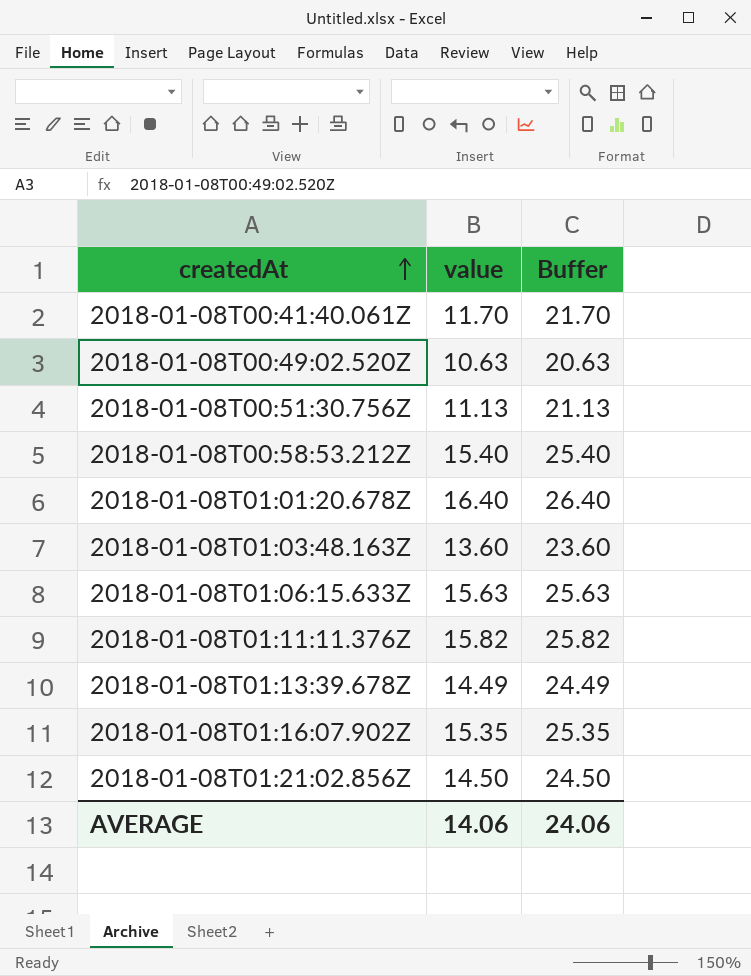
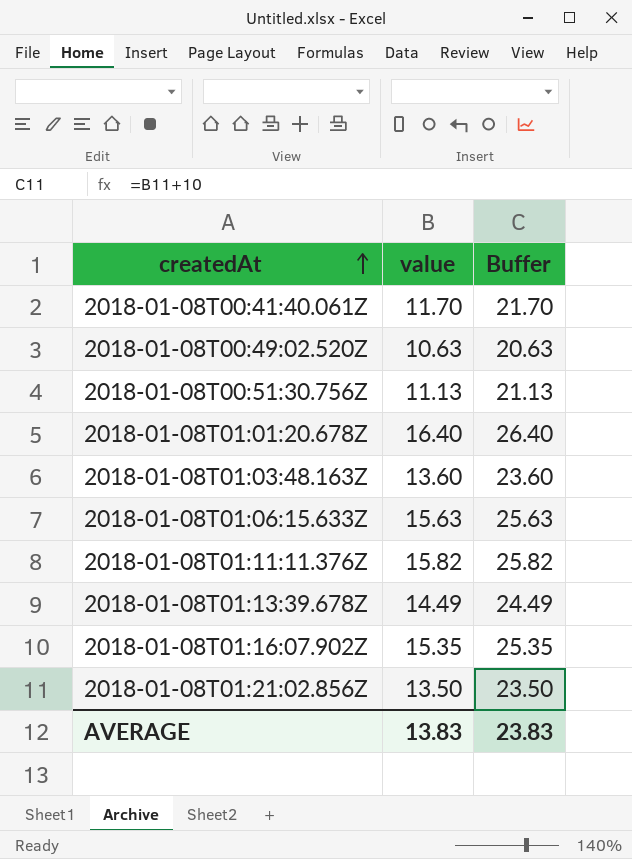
row 2018-01-08T00:58:53.212Z: 15.40 | 25.40 -> none
2018-01-08T01:21:02.856Z | value: 14.50 -> 13.50
2018-01-08T01:21:02.856Z | Buffer: 24.50 -> 23.50
AVERAGE | value: 14.06 -> 13.83
AVERAGE | Buffer: 24.06 -> 23.83

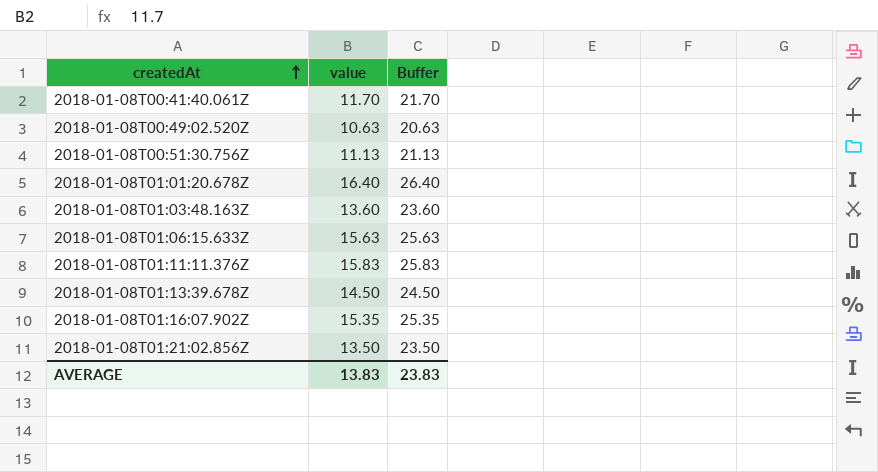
2018-01-08T01:11:11.376Z | value: 15.82 -> 15.83
2018-01-08T01:11:11.376Z | Buffer: 25.82 -> 25.83
2018-01-08T01:13:39.678Z | value: 14.49 -> 14.50
2018-01-08T01:13:39.678Z | Buffer: 24.49 -> 24.50

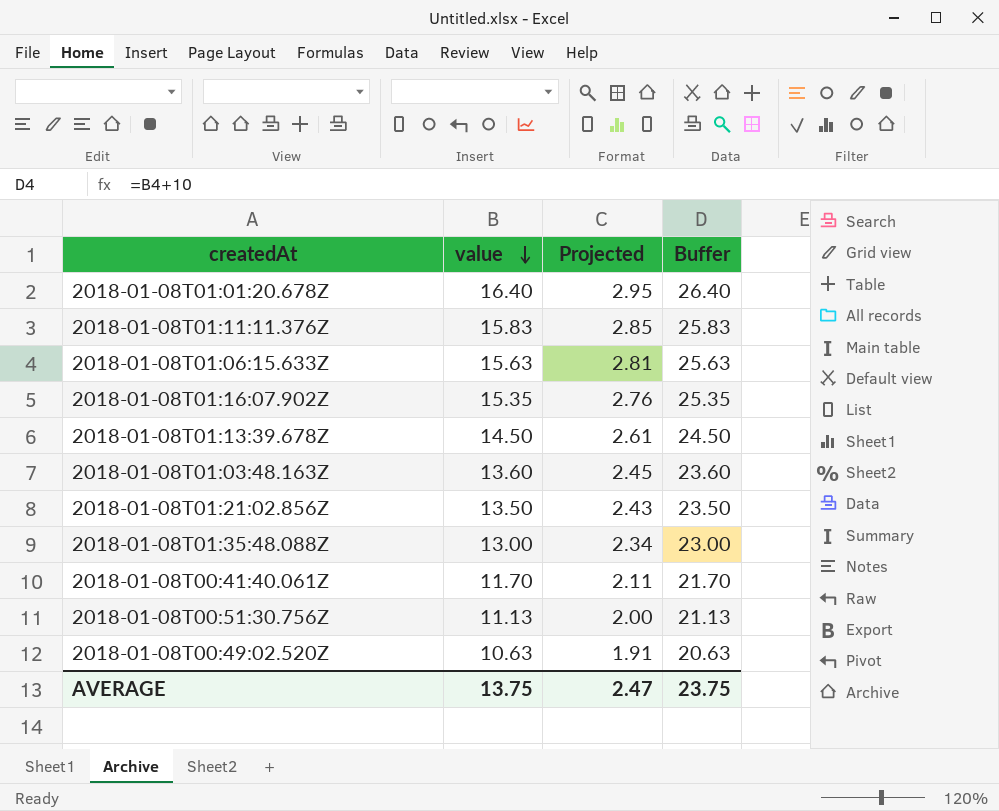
row order: createdAt ascending -> value descending
column Projected | formula: none -> [value] * 0.18
row 2018-01-08T01:35:48.088Z: none -> 13.00 | 2.34 | 23.00
AVERAGE | value: 13.83 -> 13.75
AVERAGE | Buffer: 23.83 -> 23.75

